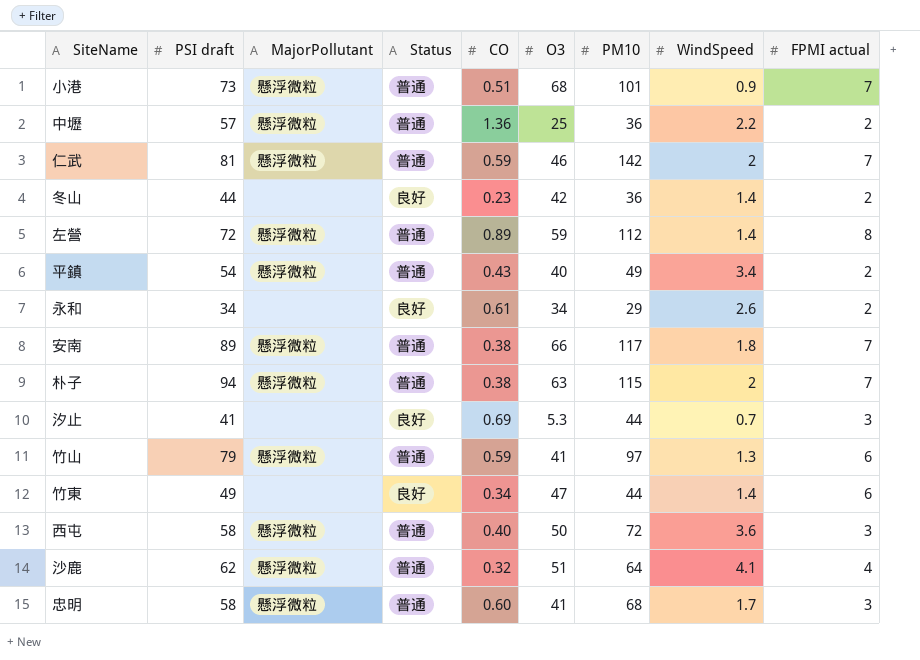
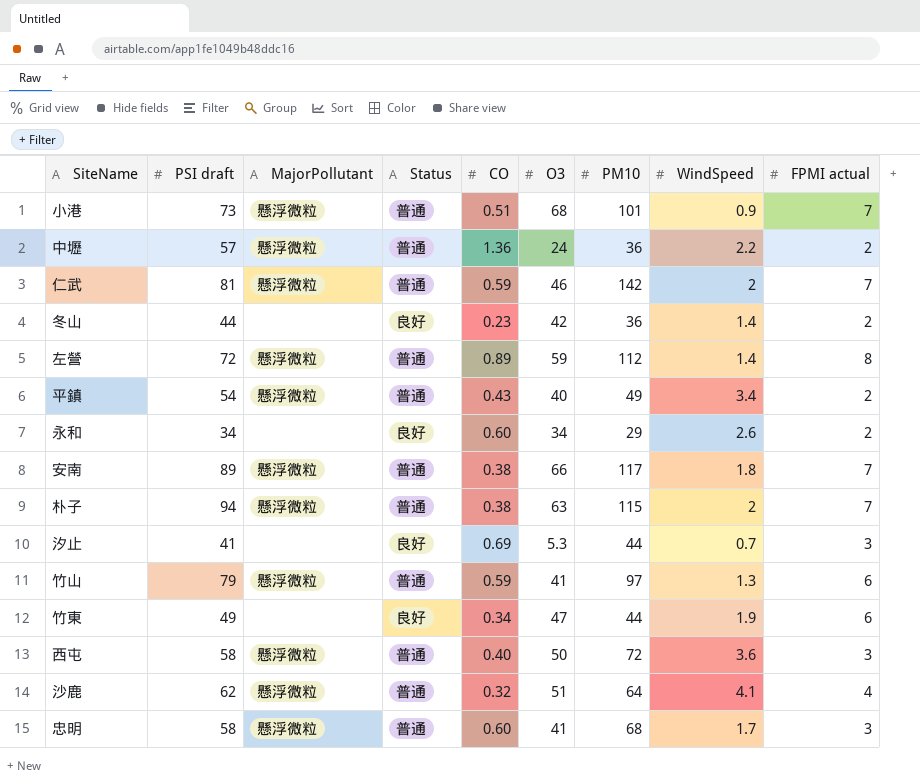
中壢 | O3: 25 -> 24
永和 | CO: 0.61 -> 0.60
竹東 | WindSpeed: 1.4 -> 1.9

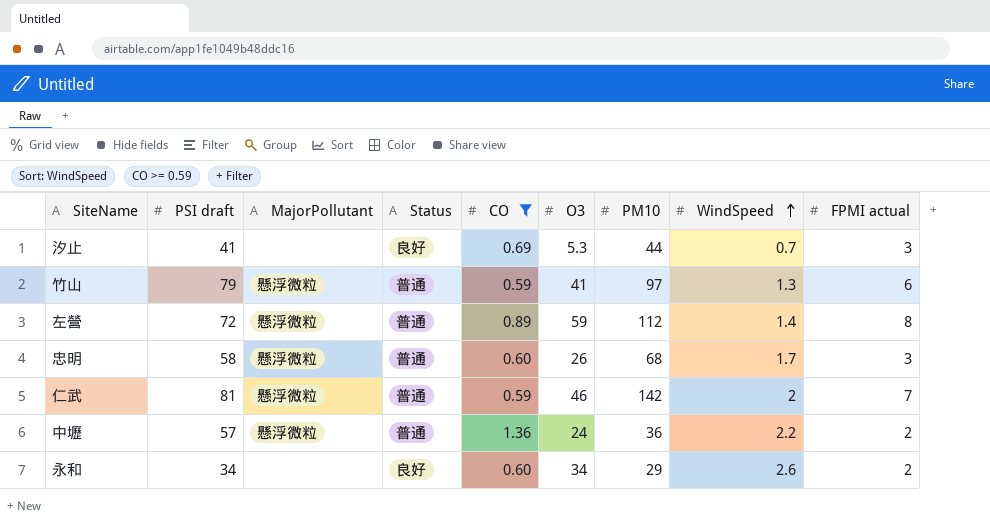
filter: none -> CO >= 0.59
row order: none -> WindSpeed ascending
忠明 | O3: 41 -> 26

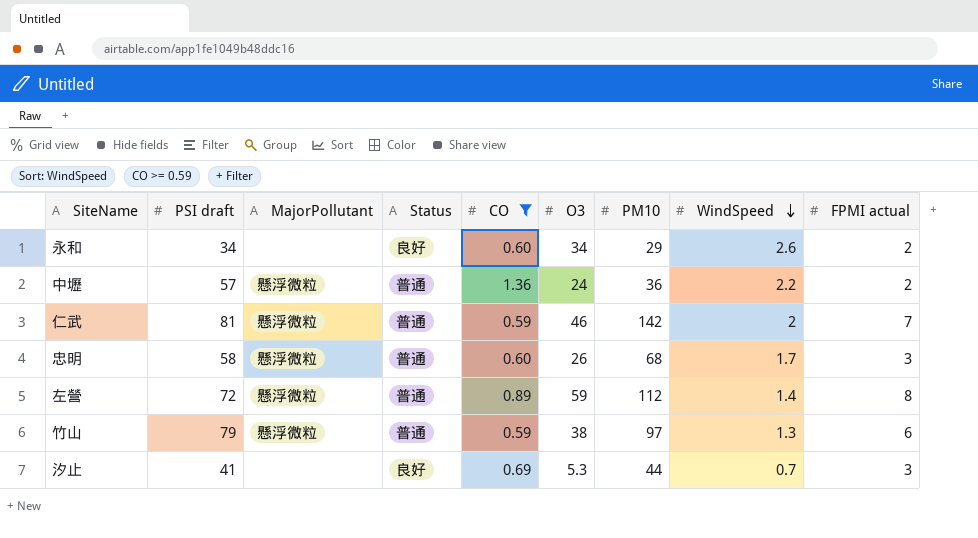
row order: WindSpeed ascending -> WindSpeed descending
竹山 | O3: 41 -> 38

